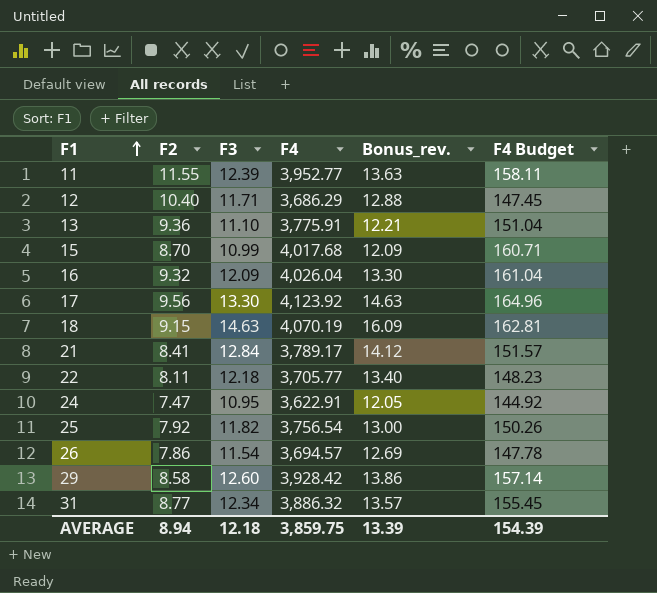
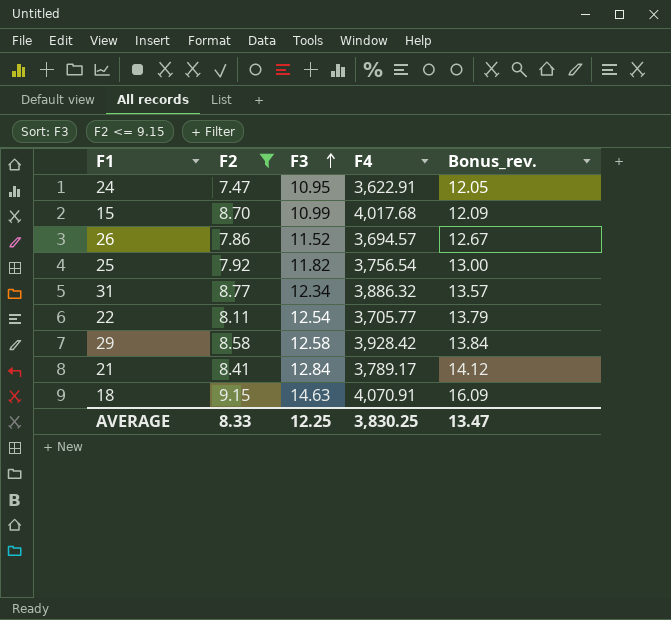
filter: none -> F2 <= 9.15
row order: F1 ascending -> F3 ascending
column F4 Budget | formula: [F4] * 0.04 -> none
26 | F3: 11.54 -> 11.52
26 | Bonus_rev.: 12.69 -> 12.67
22 | F3: 12.18 -> 12.54
22 | Bonus_rev.: 13.40 -> 13.79
29 | F3: 12.60 -> 12.58
29 | Bonus_rev.: 13.86 -> 13.84
18 | F4: 4,070.19 -> 4,070.91
AVERAGE | F2: 8.94 -> 8.33
AVERAGE | F3: 12.18 -> 12.25
AVERAGE | F4: 3,859.75 -> 3,830.25
AVERAGE | Bonus_rev.: 13.39 -> 13.47

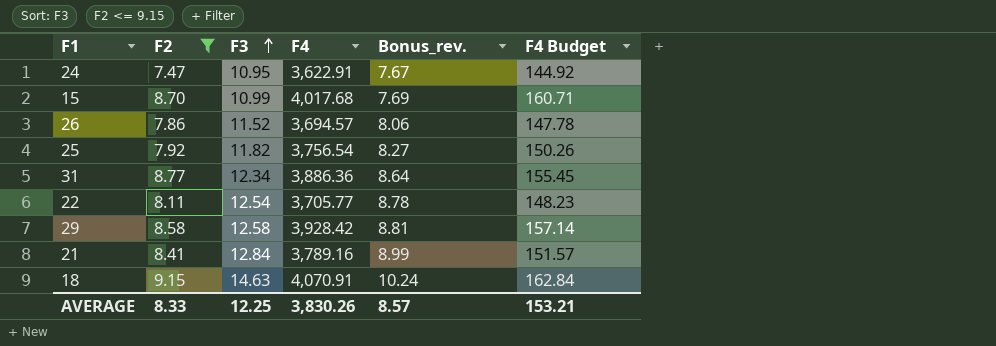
column Bonus_rev. | formula: [F3] * 1.1 -> [F3] * 0.7
column F4 Budget | formula: none -> [F4] * 0.04
31 | F4: 3,886.32 -> 3,886.36
21 | F4: 3,789.17 -> 3,789.16
AVERAGE | F4: 3,830.25 -> 3,830.26
AVERAGE | Bonus_rev.: 13.47 -> 8.57

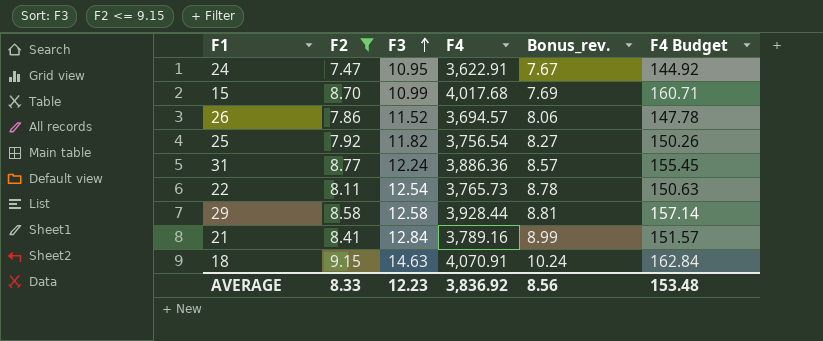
31 | F3: 12.34 -> 12.24
31 | Bonus_rev.: 8.64 -> 8.57
22 | F4: 3,705.77 -> 3,765.73
22 | F4 Budget: 148.23 -> 150.63
29 | F4: 3,928.42 -> 3,928.44
AVERAGE | F3: 12.25 -> 12.23
AVERAGE | F4: 3,830.26 -> 3,836.92
AVERAGE | Bonus_rev.: 8.57 -> 8.56
AVERAGE | F4 Budget: 153.21 -> 153.48

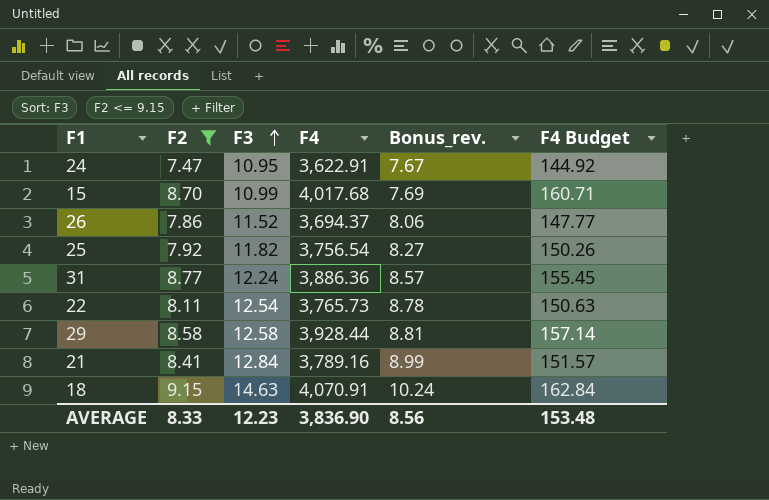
26 | F4: 3,694.57 -> 3,694.37
26 | F4 Budget: 147.78 -> 147.77
AVERAGE | F4: 3,836.92 -> 3,836.90

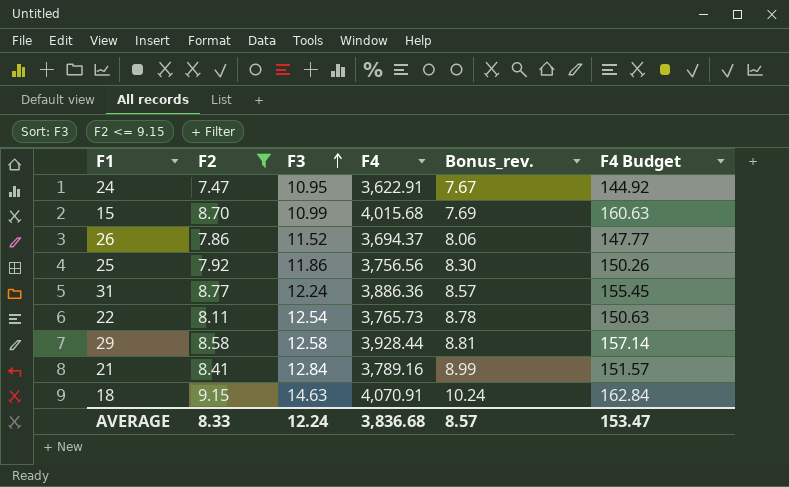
15 | F4: 4,017.68 -> 4,015.68
15 | F4 Budget: 160.71 -> 160.63
25 | F3: 11.82 -> 11.86
25 | F4: 3,756.54 -> 3,756.56
25 | Bonus_rev.: 8.27 -> 8.30
AVERAGE | F3: 12.23 -> 12.24
AVERAGE | F4: 3,836.90 -> 3,836.68
AVERAGE | Bonus_rev.: 8.56 -> 8.57
AVERAGE | F4 Budget: 153.48 -> 153.47

